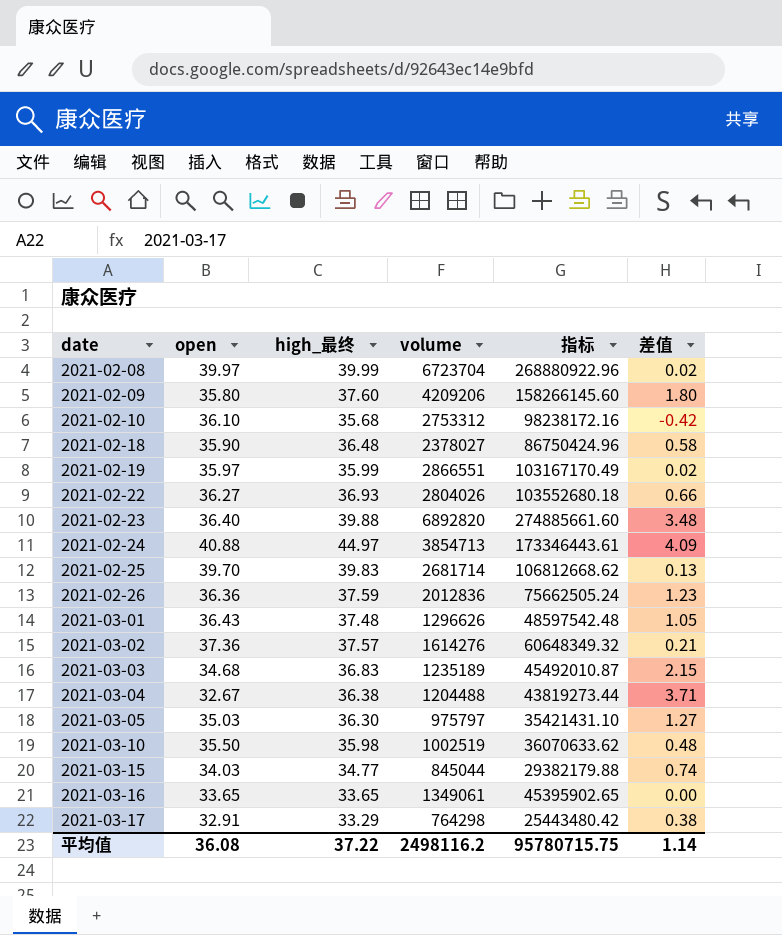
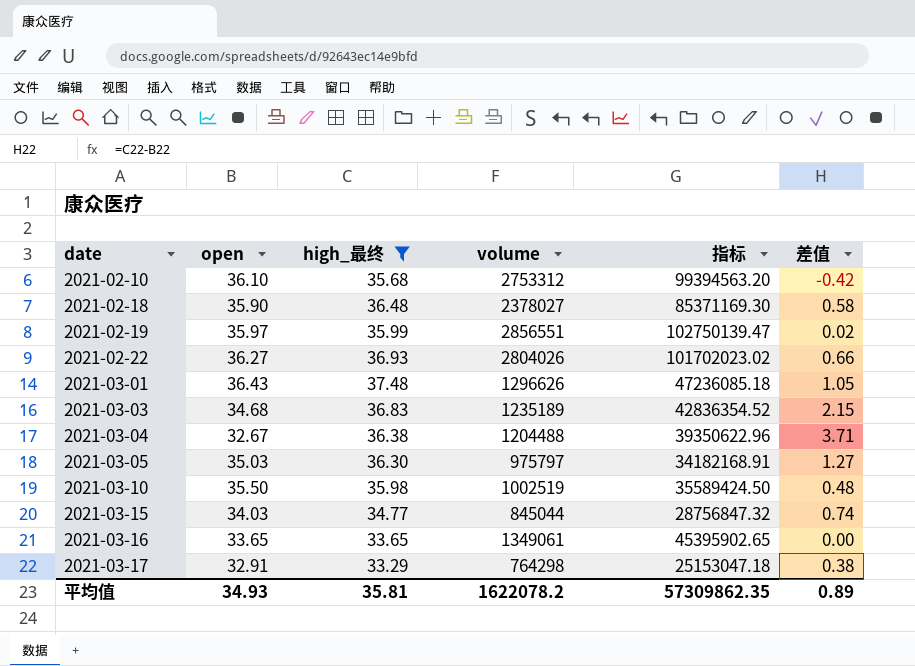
filter: none -> high_最终 <= 37.48
column 指标 | formula: [high_最终] * [volume] -> [open] * [volume]
2021-02-19 | volume: 2866551 -> 2856551
平均值 | open: 36.08 -> 34.93
平均值 | high_最终: 37.22 -> 35.81
平均值 | volume: 2498116.2 -> 1622078.2
平均值 | 指标: 95780715.75 -> 57309862.35
平均值 | 差值: 1.14 -> 0.89

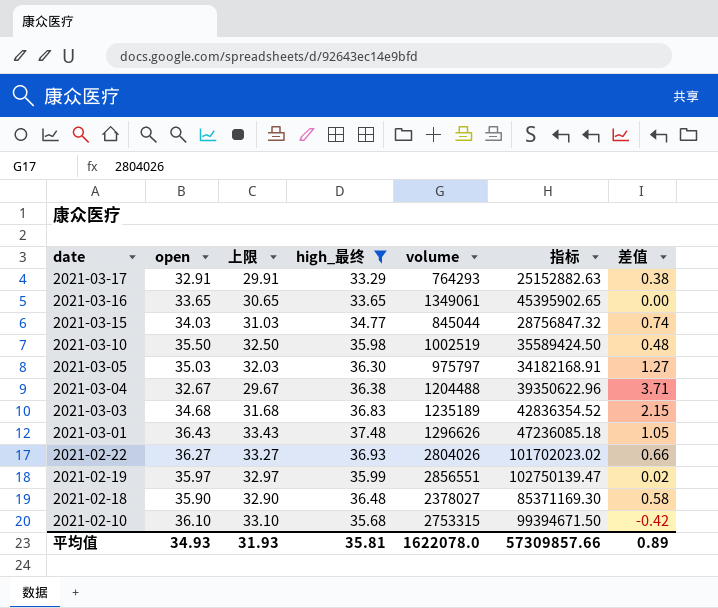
row order: date ascending -> date descending
column 上限 | formula: none -> [open] - 3
2021-03-17 | volume: 764298 -> 764293
2021-03-17 | 指标: 25153047.18 -> 25152882.63
2021-02-10 | volume: 2753312 -> 2753315
2021-02-10 | 指标: 99394563.20 -> 99394671.50
平均值 | volume: 1622078.2 -> 1622078.0
平均值 | 指标: 57309862.35 -> 57309857.66

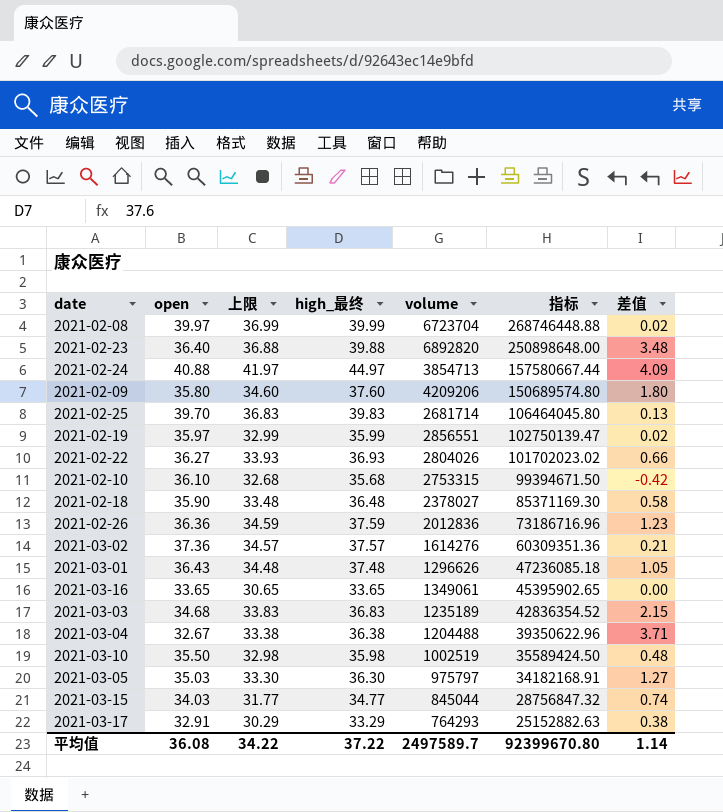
filter: high_最终 <= 37.48 -> none
row order: date descending -> 指标 descending
column 上限 | formula: [open] - 3 -> [high_最终] - 3
平均值 | open: 34.93 -> 36.08
平均值 | 上限: 31.93 -> 34.22
平均值 | high_最终: 35.81 -> 37.22
平均值 | volume: 1622078.0 -> 2497589.7
平均值 | 指标: 57309857.66 -> 92399670.80
平均值 | 差值: 0.89 -> 1.14

